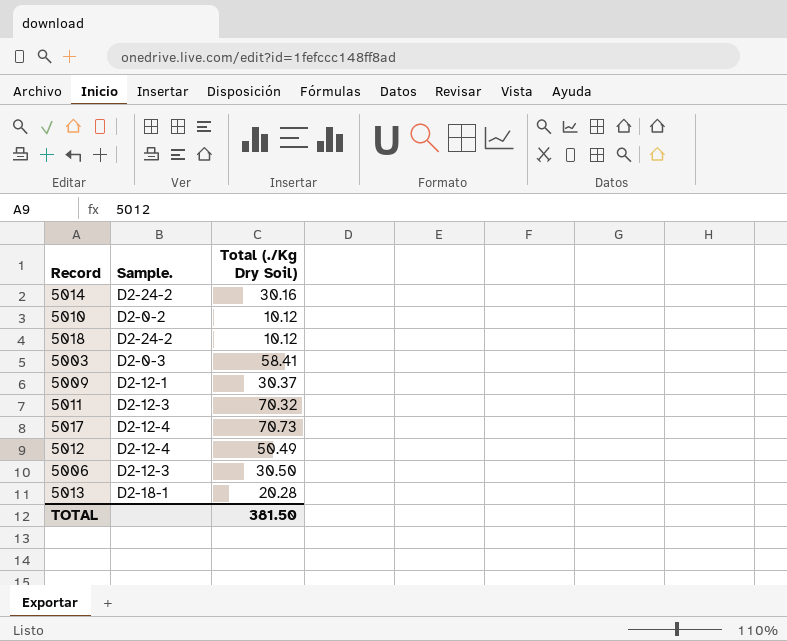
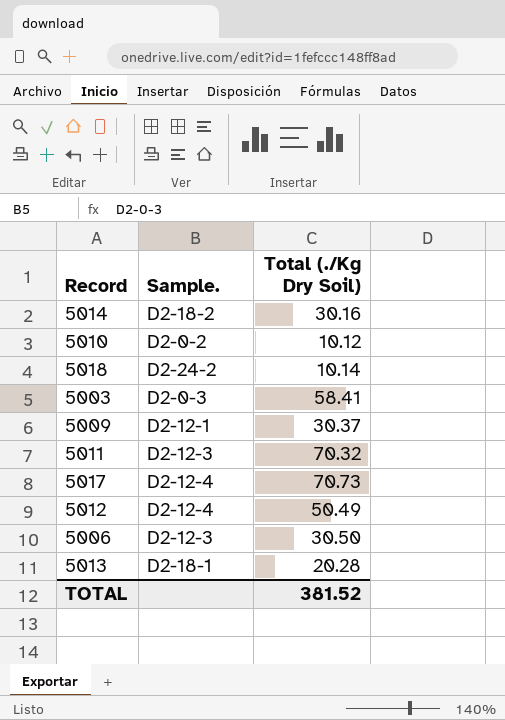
5014 | Sample.: D2-24-2 -> D2-18-2
5018 | Total (./Kg Dry Soil): 10.12 -> 10.14
TOTAL | Total (./Kg Dry Soil): 381.50 -> 381.52

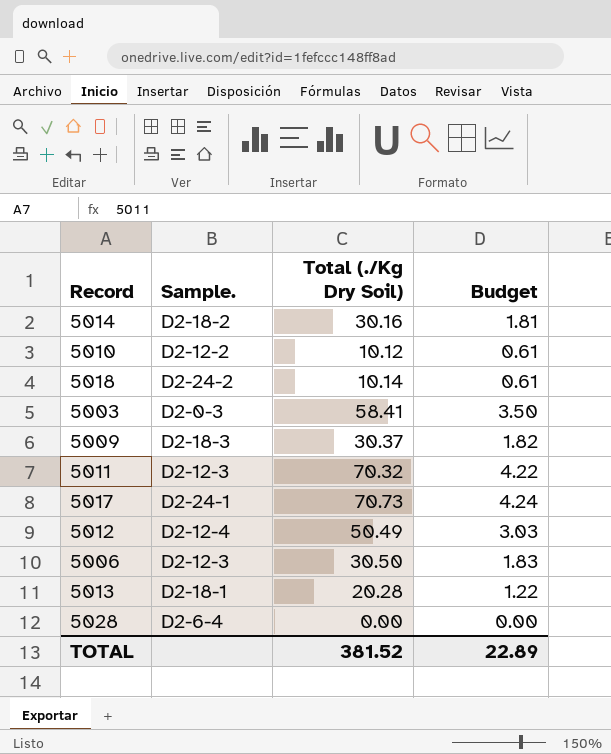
column Budget | formula: none -> [Total (./Kg Dry Soil)] * 0.06
5010 | Sample.: D2-0-2 -> D2-12-2
5009 | Sample.: D2-12-1 -> D2-18-3
5017 | Sample.: D2-12-4 -> D2-24-1
row 5028: none -> D2-6-4 | 0.00 | 0.00

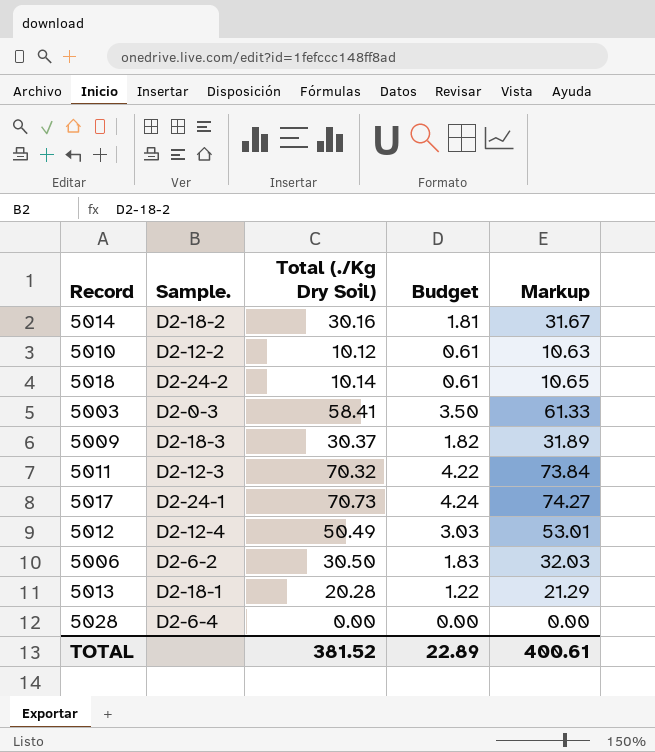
column Markup | formula: none -> [Total (./Kg Dry Soil)] * 1.05
5006 | Sample.: D2-12-3 -> D2-6-2

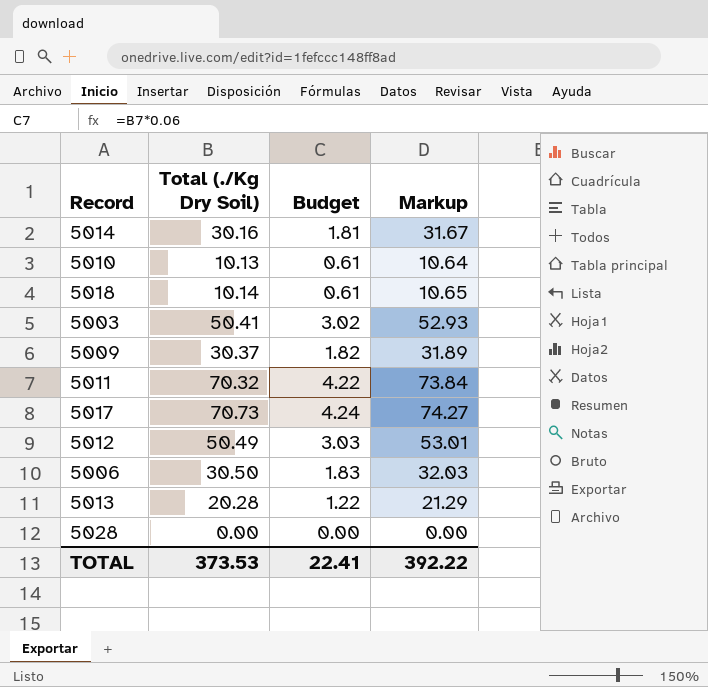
column Sample. | position: 2 -> none
5010 | Total (./Kg Dry Soil): 10.12 -> 10.13
5010 | Markup: 10.63 -> 10.64
5003 | Total (./Kg Dry Soil): 58.41 -> 50.41
5003 | Budget: 3.50 -> 3.02
5003 | Markup: 61.33 -> 52.93
TOTAL | Total (./Kg Dry Soil): 381.52 -> 373.53
TOTAL | Budget: 22.89 -> 22.41
TOTAL | Markup: 400.61 -> 392.22

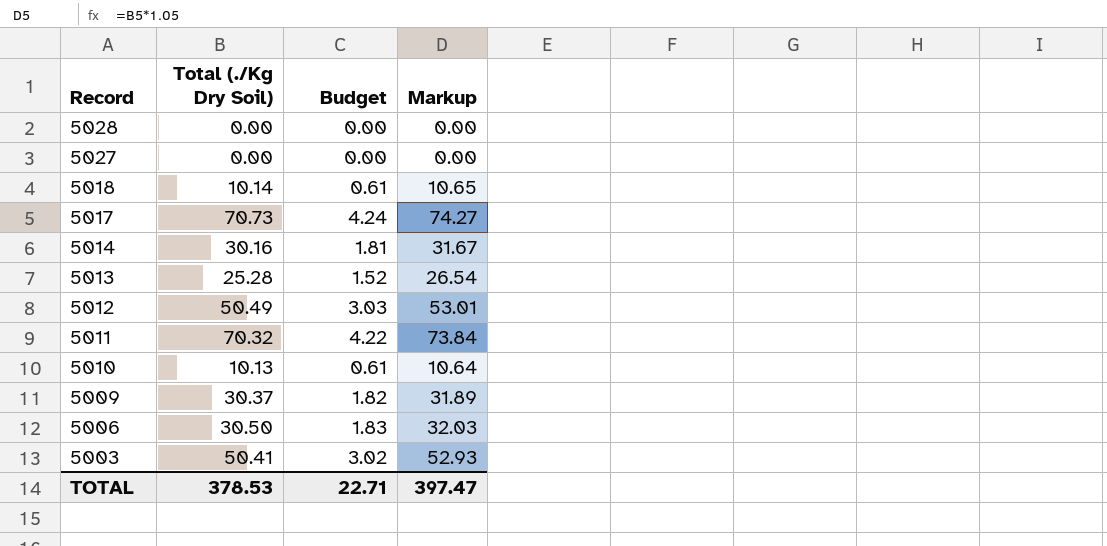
row order: none -> Record descending
row 5027: none -> 0.00 | 0.00 | 0.00
5013 | Total (./Kg Dry Soil): 20.28 -> 25.28
5013 | Budget: 1.22 -> 1.52
5013 | Markup: 21.29 -> 26.54
TOTAL | Total (./Kg Dry Soil): 373.53 -> 378.53
TOTAL | Budget: 22.41 -> 22.71
TOTAL | Markup: 392.22 -> 397.47

